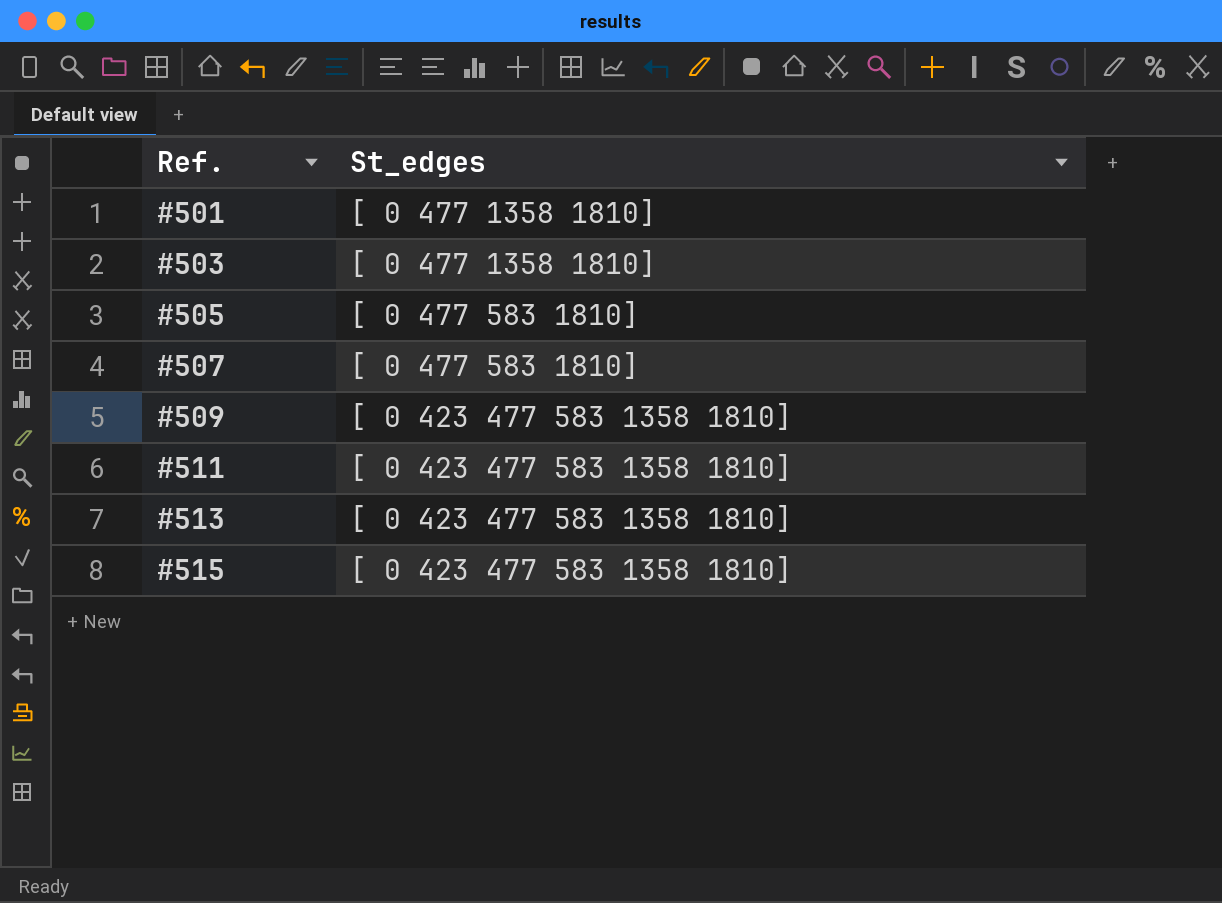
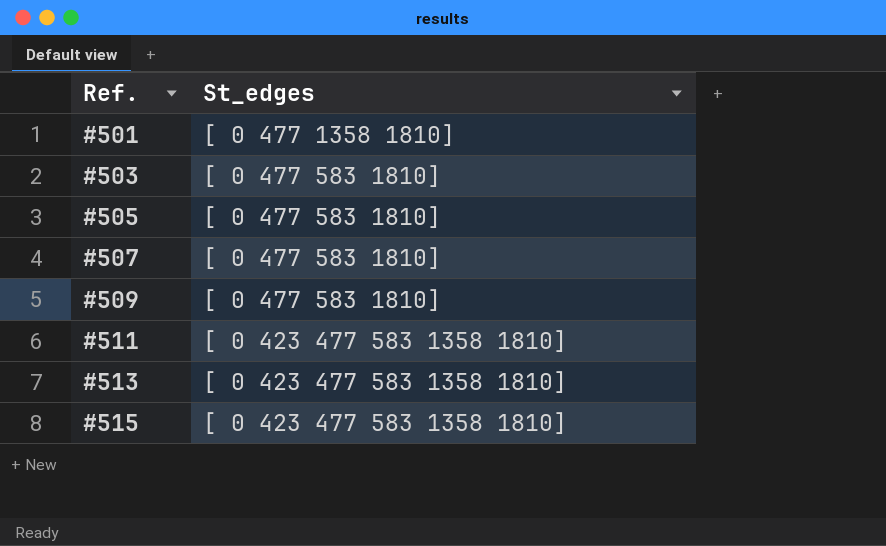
#503 | St_edges: [ 0 477 1358 1810] -> [ 0 477 583 1810]
#509 | St_edges: [ 0 423 477 583 1358 1810] -> [ 0 477 583 1810]

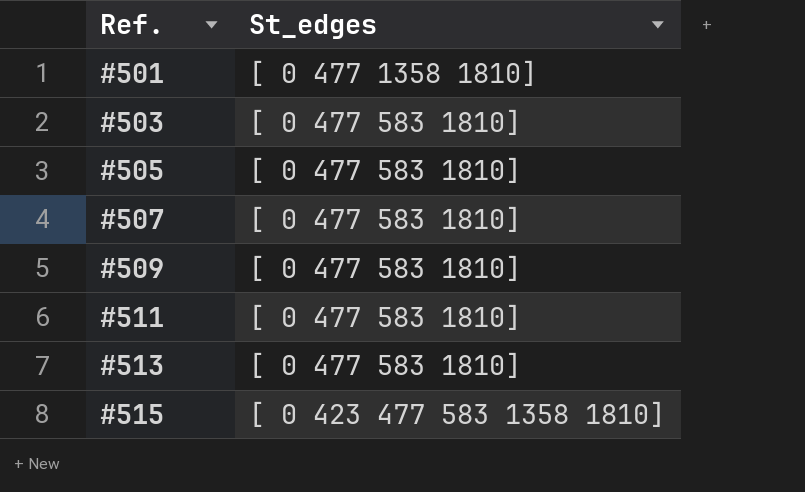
#511 | St_edges: [ 0 423 477 583 1358 1810] -> [ 0 477 583 1810]
#513 | St_edges: [ 0 423 477 583 1358 1810] -> [ 0 477 583 1810]

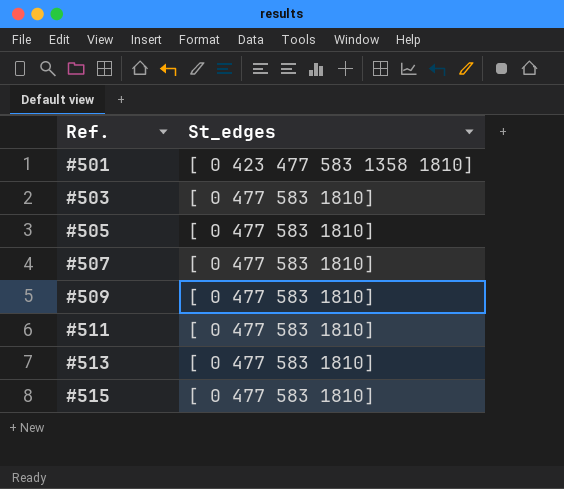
#501 | St_edges: [ 0 477 1358 1810] -> [ 0 423 477 583 1358 1810]
#515 | St_edges: [ 0 423 477 583 1358 1810] -> [ 0 477 583 1810]

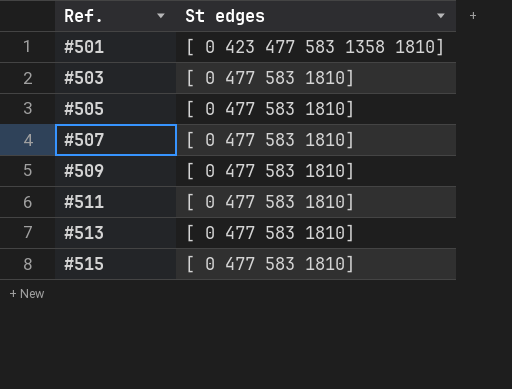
column name: St_edges -> St edges

